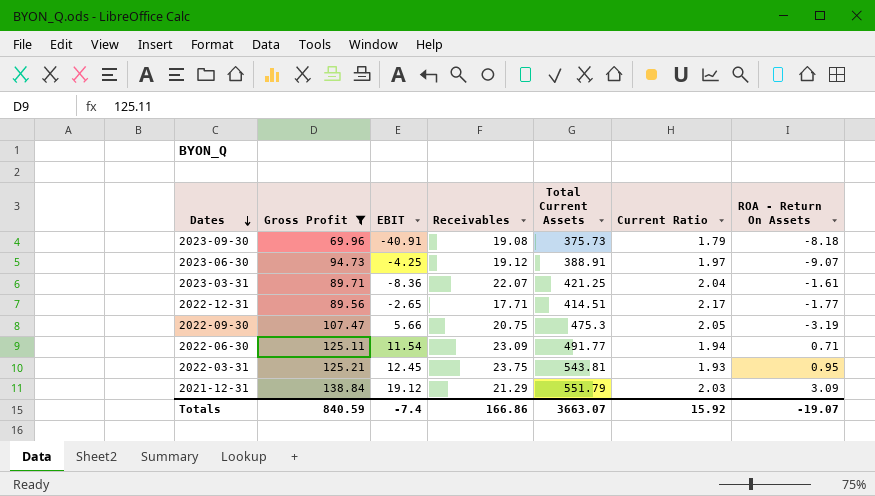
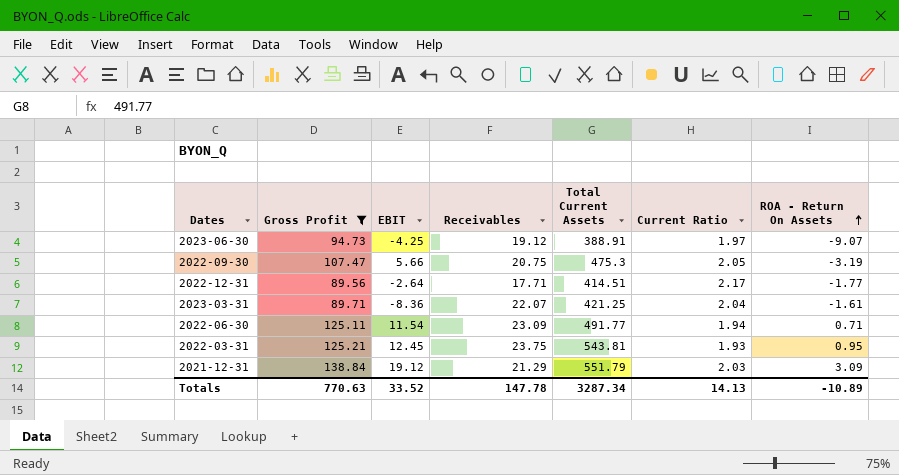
row order: Dates descending -> ROA - Return On Assets ascending
row 2023-09-30: 69.96 | -40.91 | 19.08 | 375.73 | 1.79 | -8.18 -> none
2022-12-31 | EBIT: -2.65 -> -2.64
Totals | Gross Profit: 840.59 -> 770.63
Totals | EBIT: -7.4 -> 33.52
Totals | Receivables: 166.86 -> 147.78
Totals | Total Current Assets: 3663.07 -> 3287.34
Totals | Current Ratio: 15.92 -> 14.13
Totals | ROA - Return On Assets: -19.07 -> -10.89

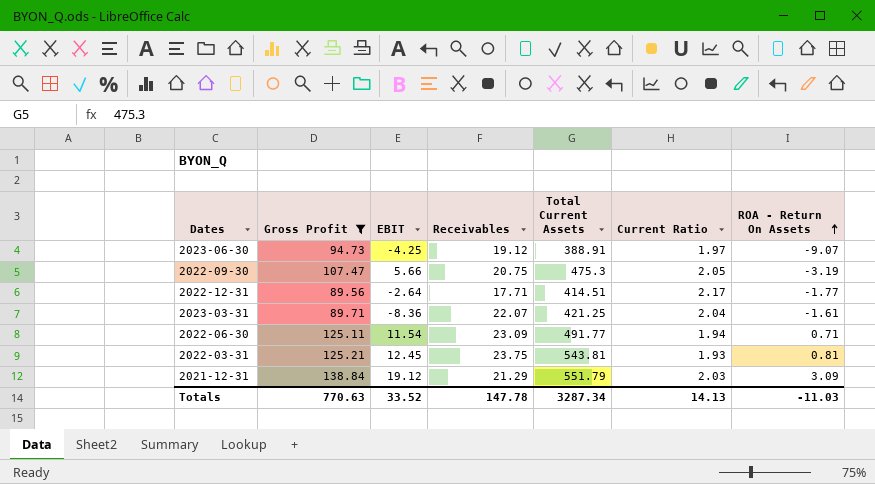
2022-03-31 | ROA - Return On Assets: 0.95 -> 0.81
Totals | ROA - Return On Assets: -10.89 -> -11.03

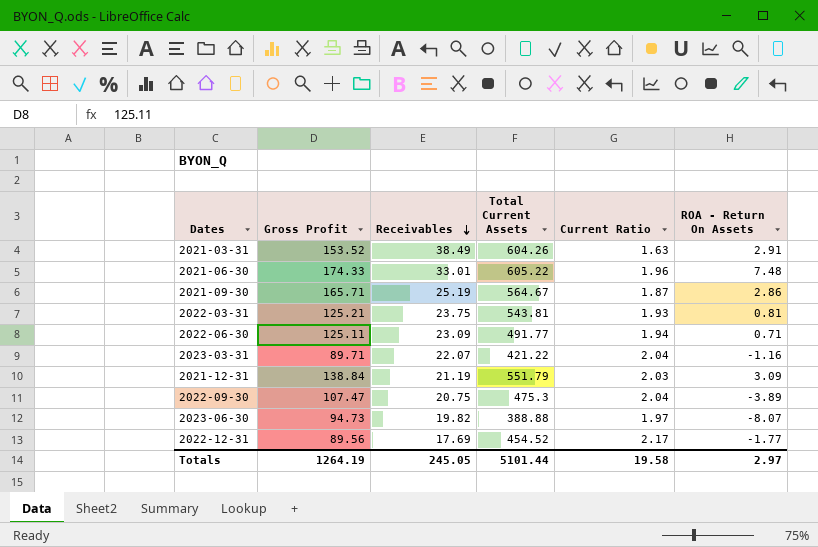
filter: Gross Profit <= 138.84 -> none
row order: ROA - Return On Assets ascending -> Receivables descending
column EBIT | position: 3 -> none
2023-03-31 | Total Current Assets: 421.25 -> 421.22
2023-03-31 | ROA - Return On Assets: -1.61 -> -1.16
2021-12-31 | Receivables: 21.29 -> 21.19
2022-09-30 | Current Ratio: 2.05 -> 2.04
2022-09-30 | ROA - Return On Assets: -3.19 -> -3.89
2023-06-30 | Receivables: 19.12 -> 19.82
2023-06-30 | Total Current Assets: 388.91 -> 388.88
2023-06-30 | ROA - Return On Assets: -9.07 -> -8.07
2022-12-31 | Receivables: 17.71 -> 17.69
2022-12-31 | Total Current Assets: 414.51 -> 454.52
Totals | Gross Profit: 770.63 -> 1264.19
Totals | Receivables: 147.78 -> 245.05
Totals | Total Current Assets: 3287.34 -> 5101.44
Totals | Current Ratio: 14.13 -> 19.58
Totals | ROA - Return On Assets: -11.03 -> 2.97

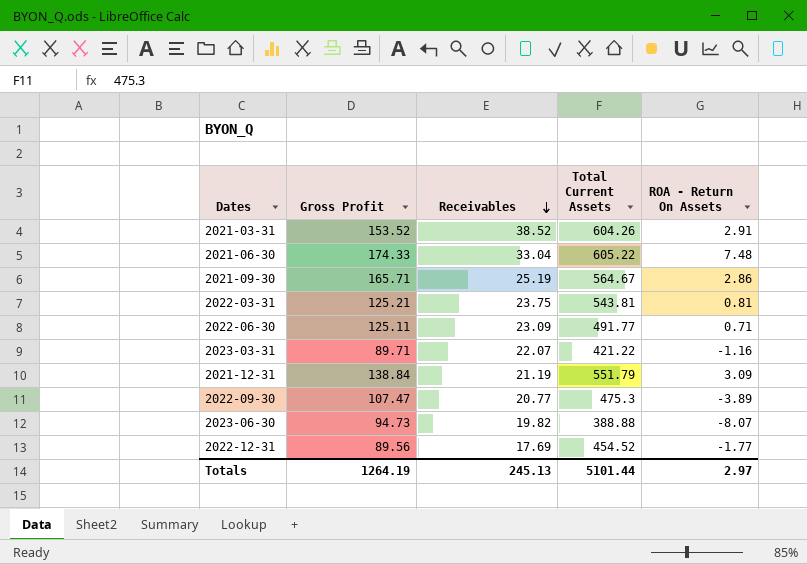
column Current Ratio | position: 5 -> none
2021-03-31 | Receivables: 38.49 -> 38.52
2021-06-30 | Receivables: 33.01 -> 33.04
2022-09-30 | Receivables: 20.75 -> 20.77
Totals | Receivables: 245.05 -> 245.13

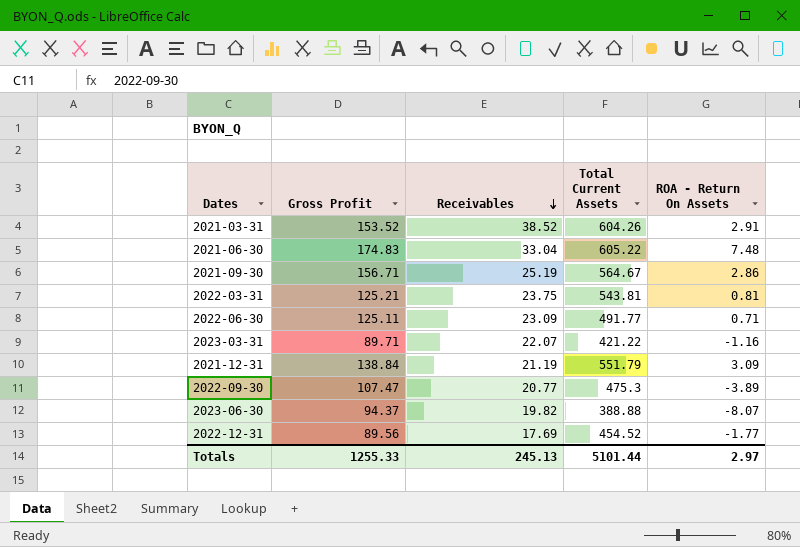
2021-06-30 | Gross Profit: 174.33 -> 174.83
2021-09-30 | Gross Profit: 165.71 -> 156.71
2023-06-30 | Gross Profit: 94.73 -> 94.37
Totals | Gross Profit: 1264.19 -> 1255.33

